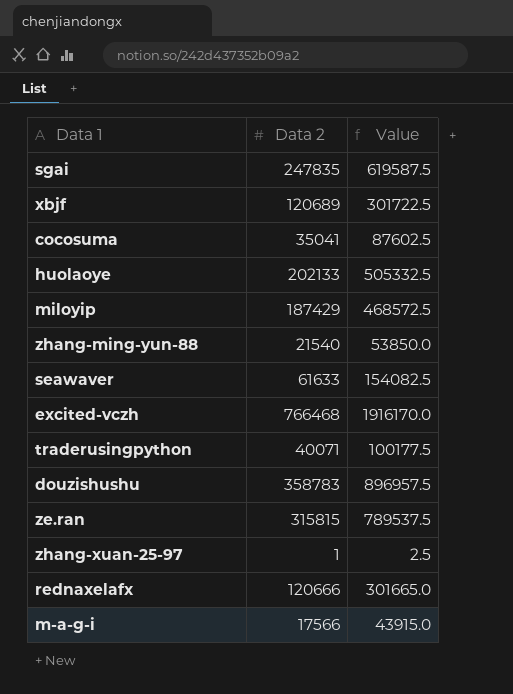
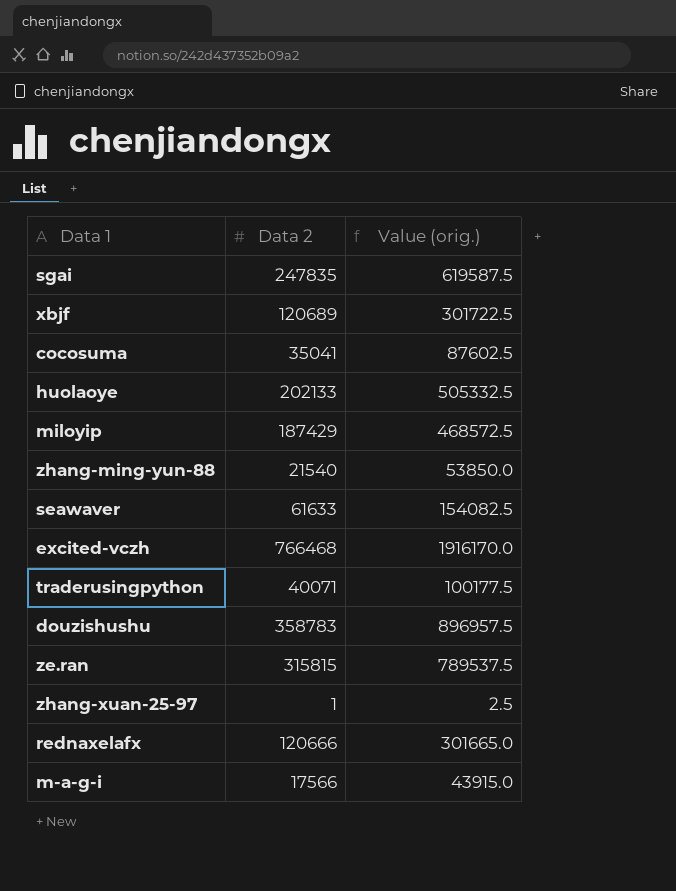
column name: Value -> Value (orig.)

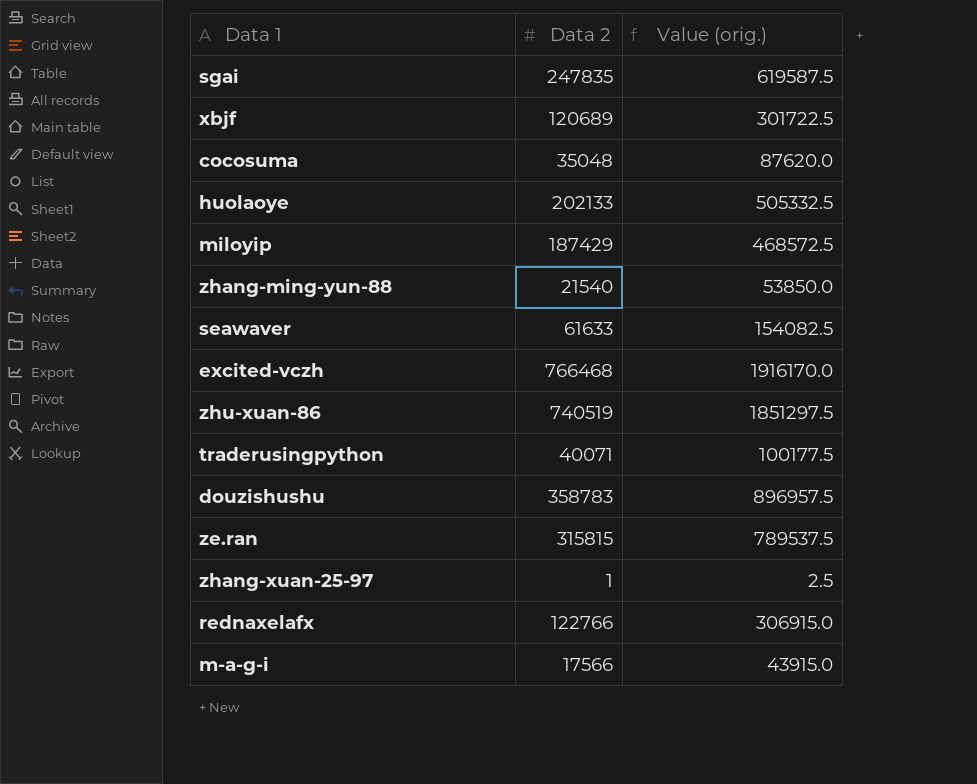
cocosuma | Data 2: 35041 -> 35048
cocosuma | Value (orig.): 87602.5 -> 87620.0
row zhu-xuan-86: none -> 740519 | 1851297.5
rednaxelafx | Data 2: 120666 -> 122766
rednaxelafx | Value (orig.): 301665.0 -> 306915.0

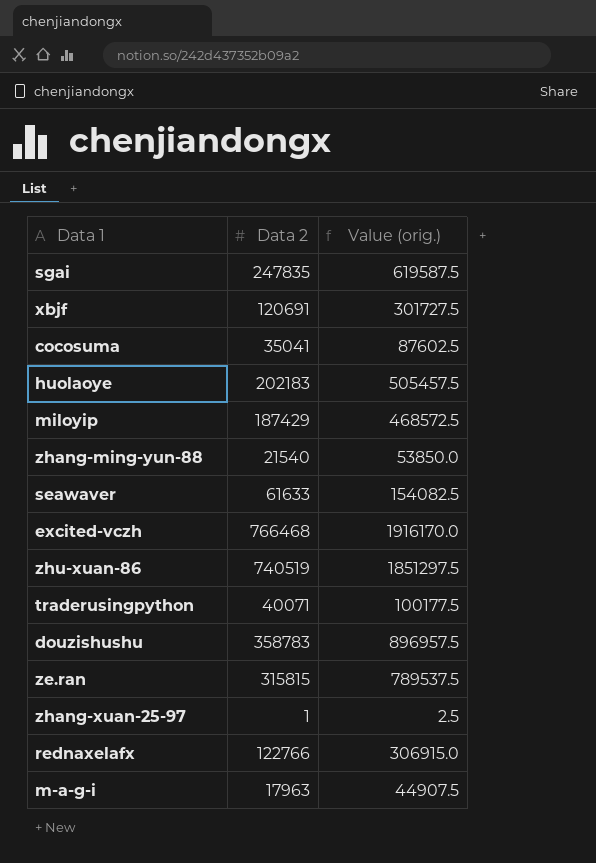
xbjf | Data 2: 120689 -> 120691
xbjf | Value (orig.): 301722.5 -> 301727.5
cocosuma | Data 2: 35048 -> 35041
cocosuma | Value (orig.): 87620.0 -> 87602.5
huolaoye | Data 2: 202133 -> 202183
huolaoye | Value (orig.): 505332.5 -> 505457.5
m-a-g-i | Data 2: 17566 -> 17963
m-a-g-i | Value (orig.): 43915.0 -> 44907.5

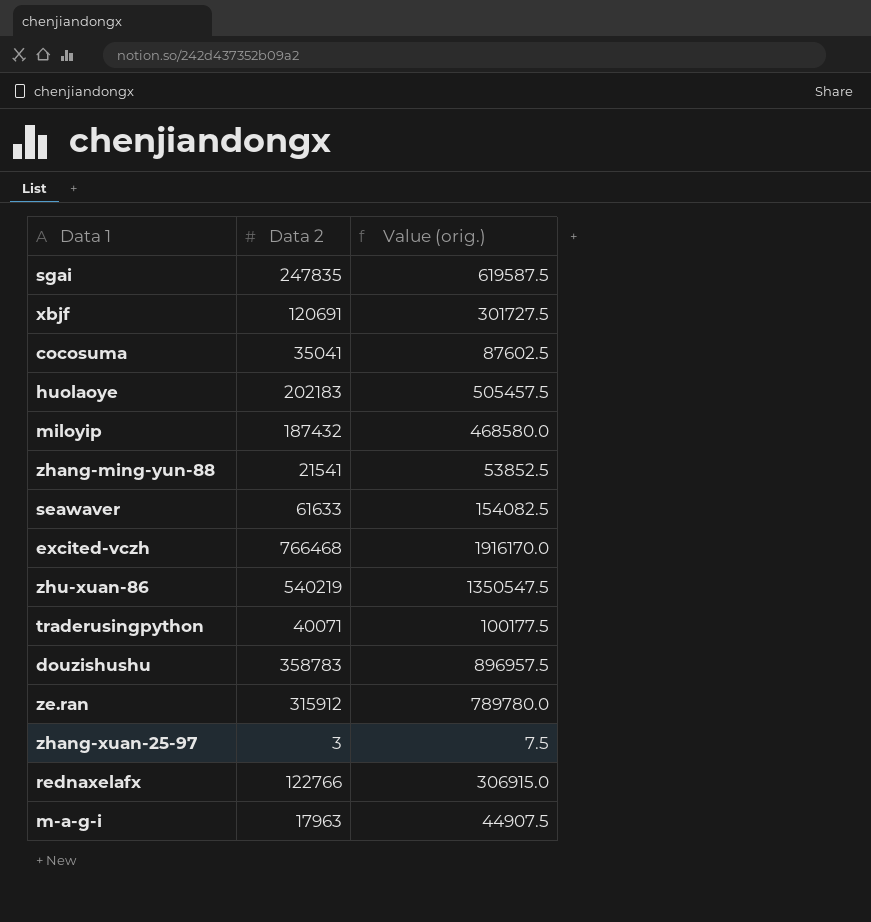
miloyip | Data 2: 187429 -> 187432
miloyip | Value (orig.): 468572.5 -> 468580.0
zhang-ming-yun-88 | Data 2: 21540 -> 21541
zhang-ming-yun-88 | Value (orig.): 53850.0 -> 53852.5
zhu-xuan-86 | Data 2: 740519 -> 540219
zhu-xuan-86 | Value (orig.): 1851297.5 -> 1350547.5
ze.ran | Data 2: 315815 -> 315912
ze.ran | Value (orig.): 789537.5 -> 789780.0
zhang-xuan-25-97 | Data 2: 1 -> 3
zhang-xuan-25-97 | Value (orig.): 2.5 -> 7.5

